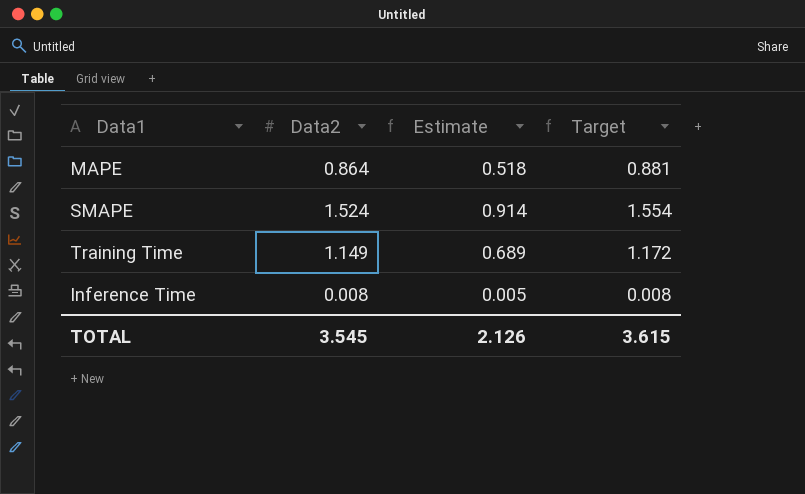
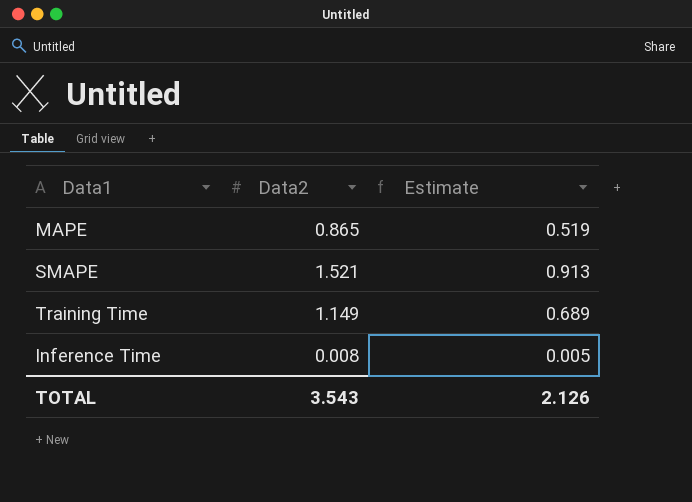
column Target | formula: [Data2] * 1.02 -> none
MAPE | Data2: 0.864 -> 0.865
MAPE | Estimate: 0.518 -> 0.519
SMAPE | Data2: 1.524 -> 1.521
SMAPE | Estimate: 0.914 -> 0.913
TOTAL | Data2: 3.545 -> 3.543

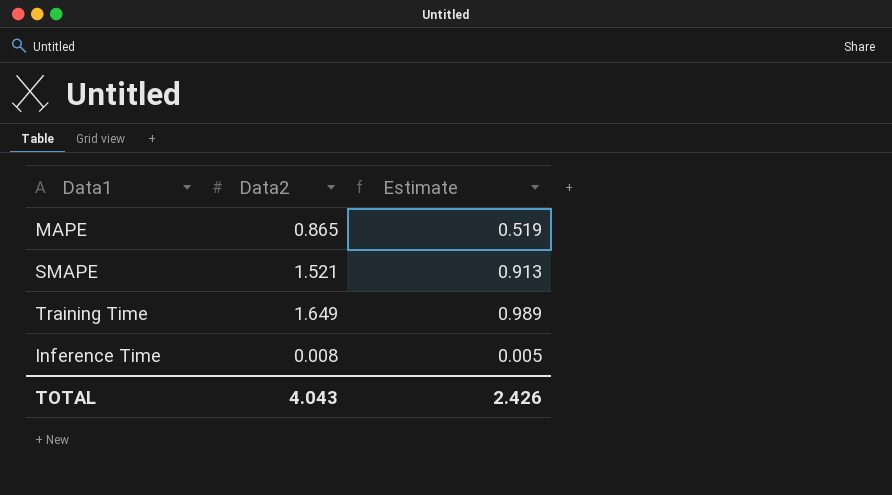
Training Time | Data2: 1.149 -> 1.649
Training Time | Estimate: 0.689 -> 0.989
TOTAL | Data2: 3.543 -> 4.043
TOTAL | Estimate: 2.126 -> 2.426

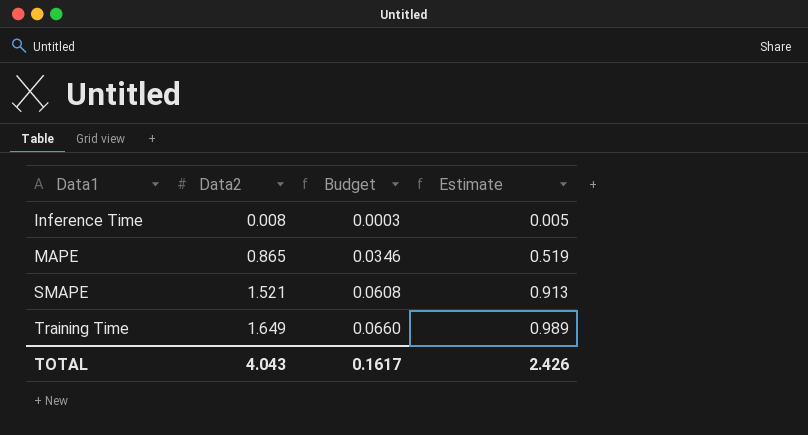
row order: none -> Data1 ascending
column Budget | formula: none -> [Data2] * 0.04

